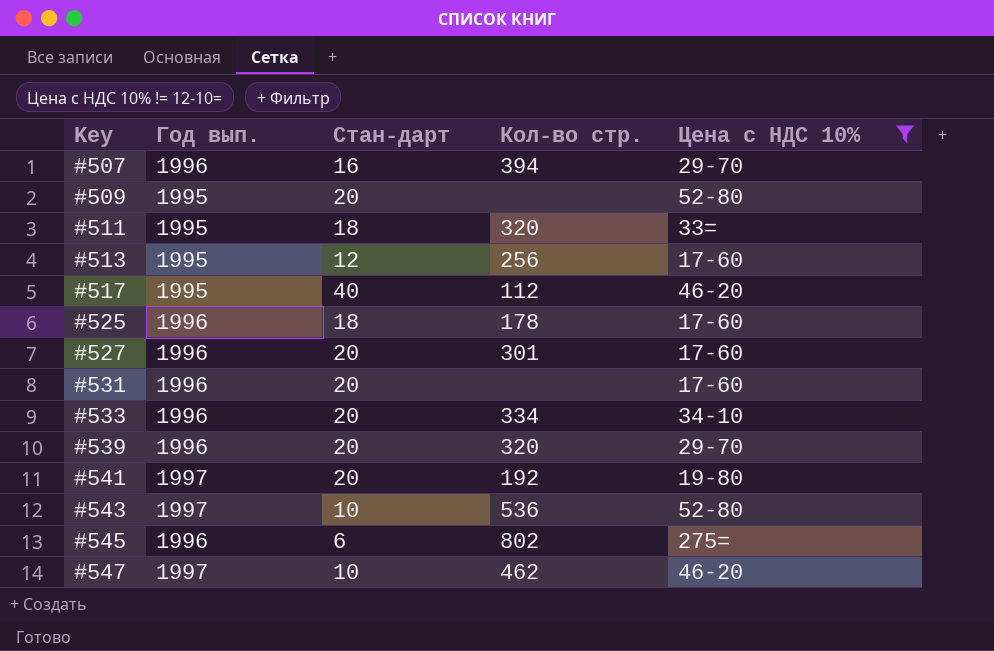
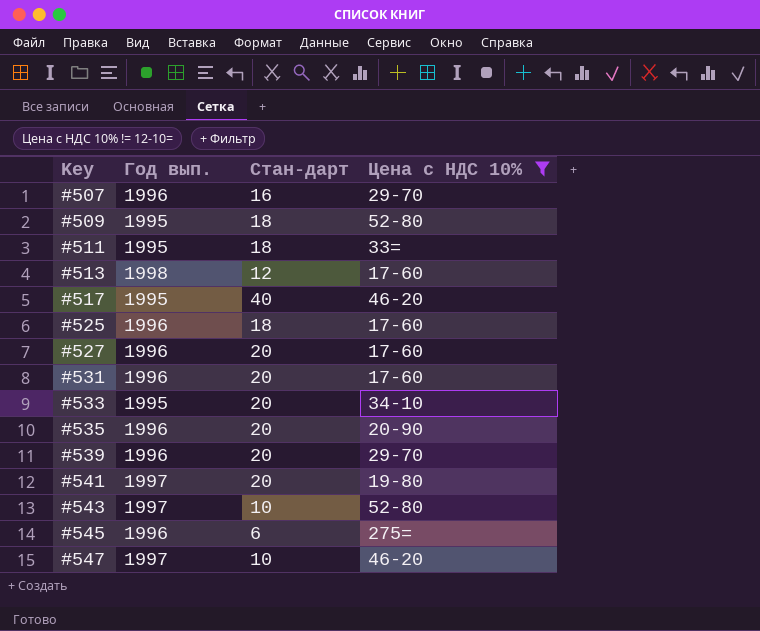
column Кол-во стр. | position: 4 -> none
#509 | Стан-дарт: 20 -> 18
#513 | Год вып.: 1995 -> 1998
#533 | Год вып.: 1996 -> 1995
row #535: none -> 1996 | 20 | 20-90

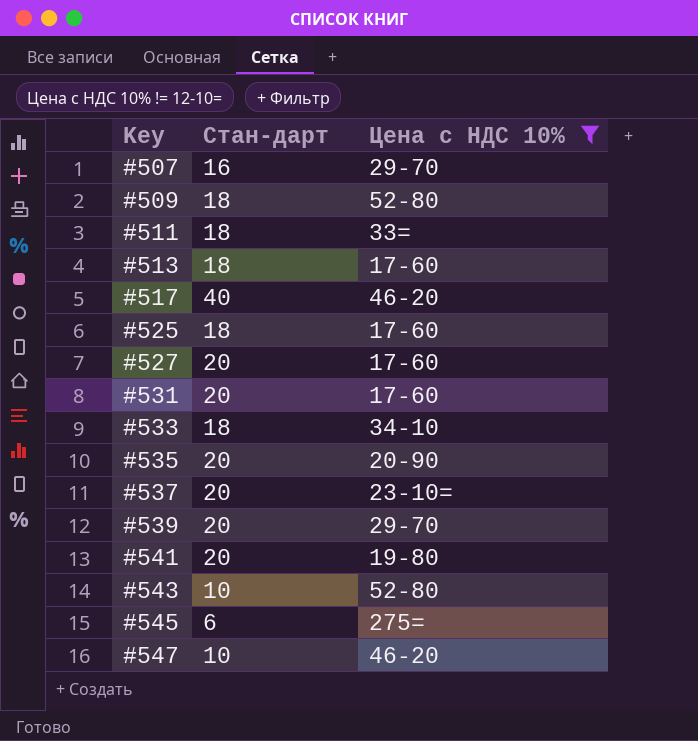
column Год вып. | position: 2 -> none
#513 | Стан-дарт: 12 -> 18
#533 | Стан-дарт: 20 -> 18
row #537: none -> 20 | 23-10=

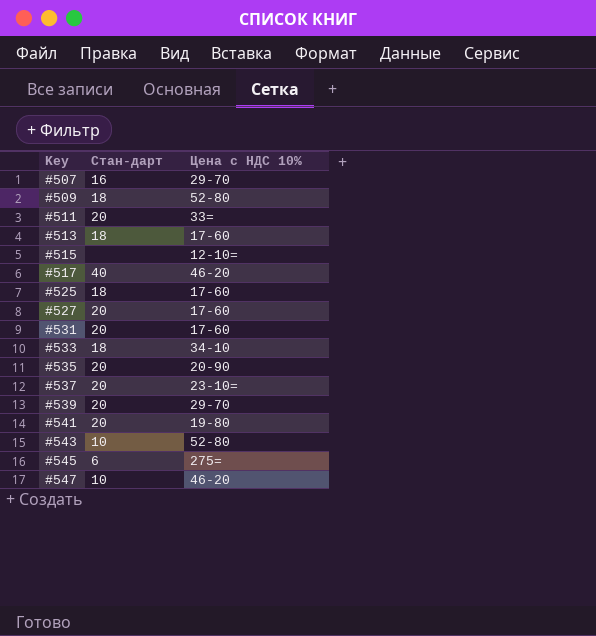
filter: Цена с НДС 10% != 12-10= -> none
#511 | Стан-дарт: 18 -> 20

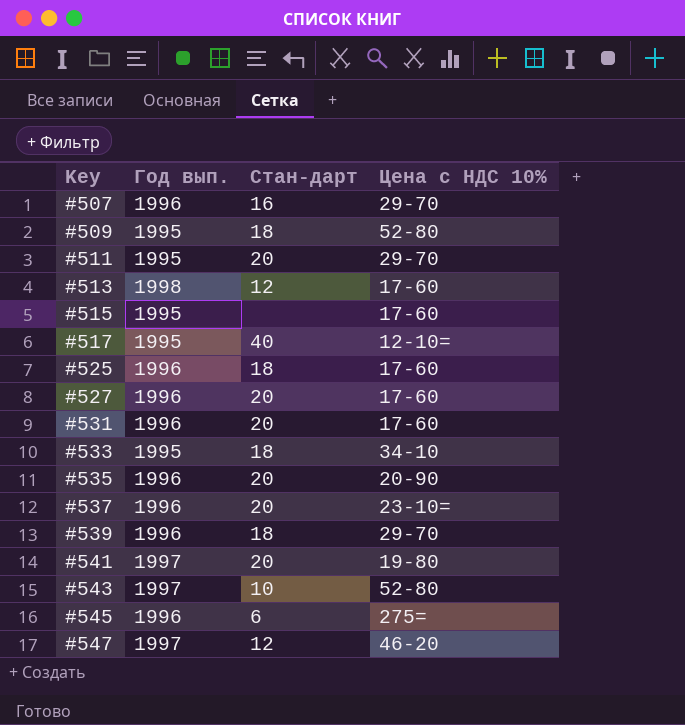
column Год вып. | position: none -> 2
#511 | Цена с НДС 10%: 33= -> 29-70
#513 | Стан-дарт: 18 -> 12
#515 | Цена с НДС 10%: 12-10= -> 17-60
#517 | Цена с НДС 10%: 46-20 -> 12-10=
#539 | Стан-дарт: 20 -> 18
#547 | Стан-дарт: 10 -> 12

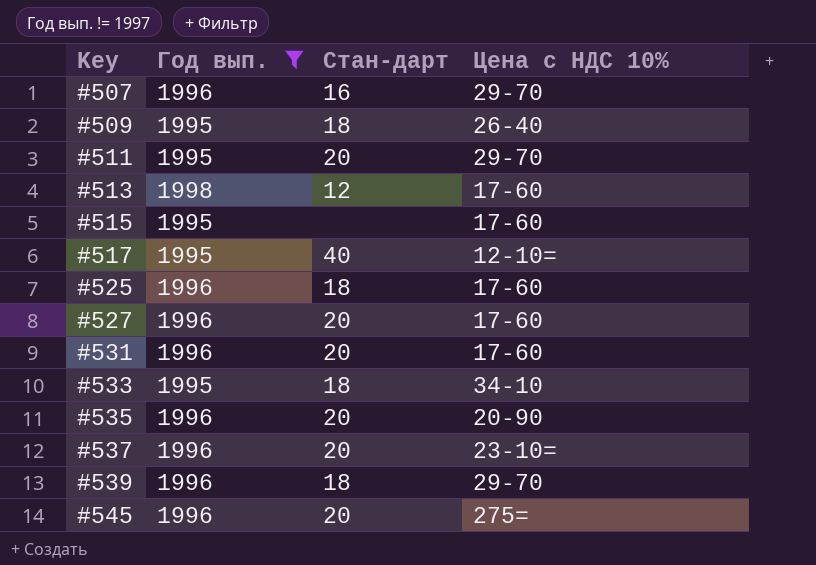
filter: none -> Год вып. != 1997
#509 | Цена с НДС 10%: 52-80 -> 26-40
#545 | Стан-дарт: 6 -> 20

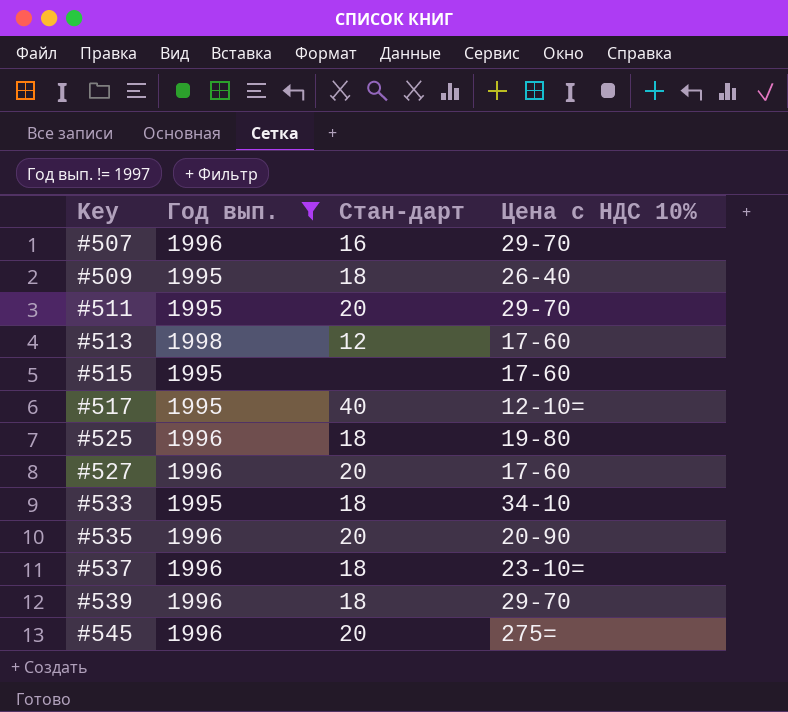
row #531: 1996 | 20 | 17-60 -> none
#525 | Цена с НДС 10%: 17-60 -> 19-80
#537 | Стан-дарт: 20 -> 18

